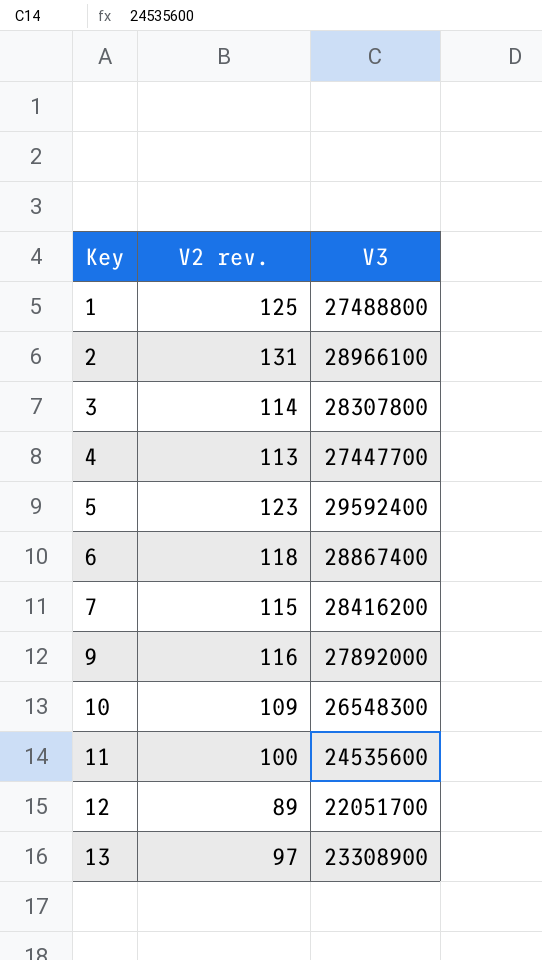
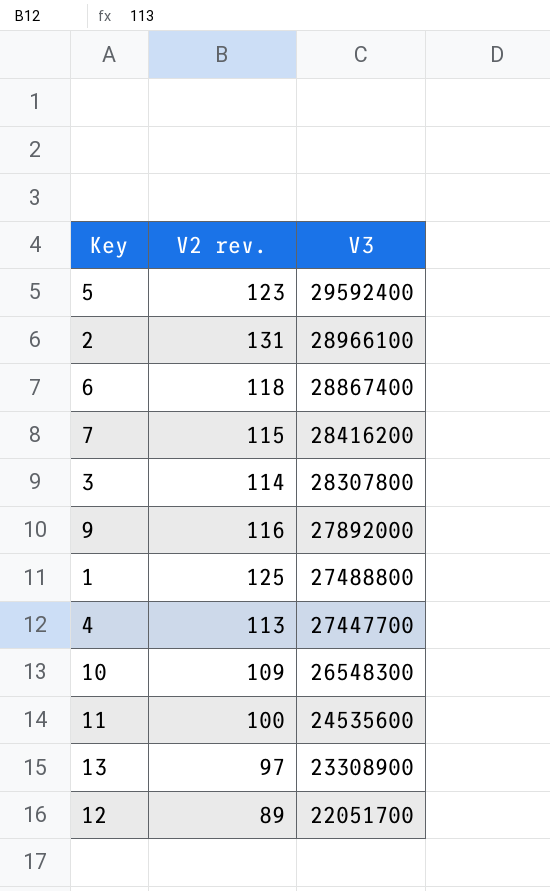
row order: Key ascending -> V3 descending

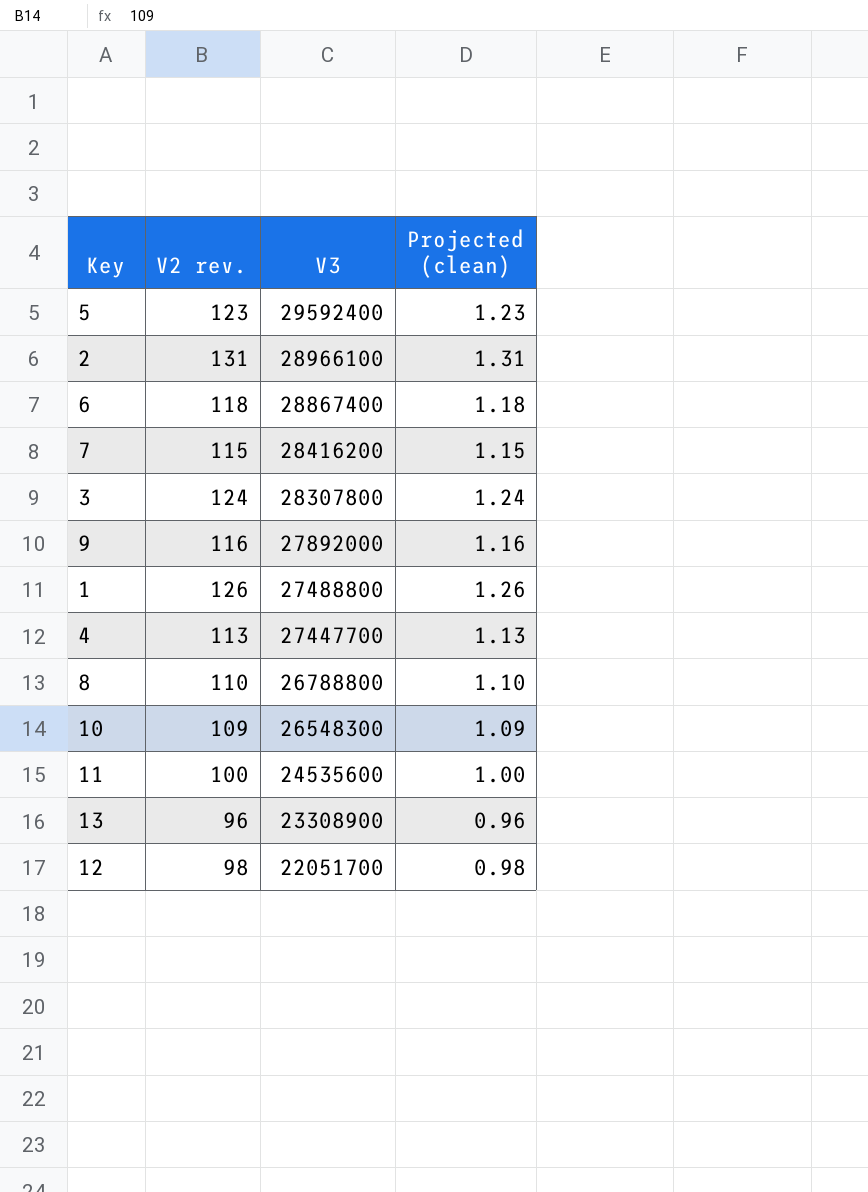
column Projected (clean) | formula: none -> [V2 rev.] * 0.01
3 | V2 rev.: 114 -> 124
1 | V2 rev.: 125 -> 126
row 8: none -> 110 | 26788800 | 1.10
13 | V2 rev.: 97 -> 96
12 | V2 rev.: 89 -> 98

